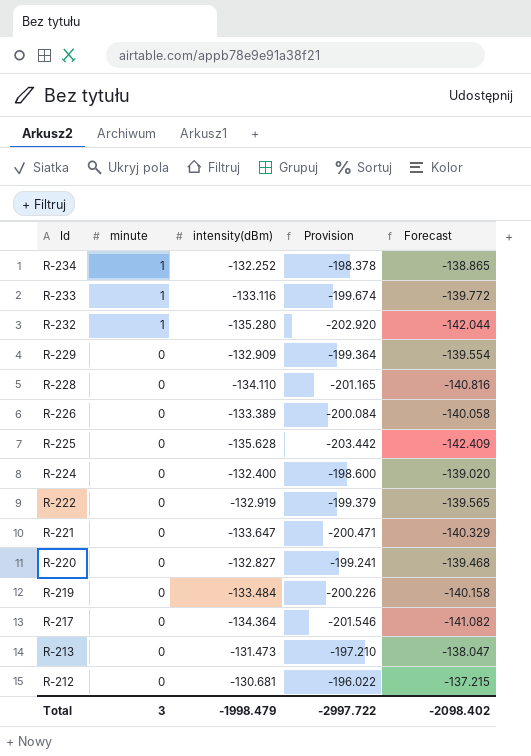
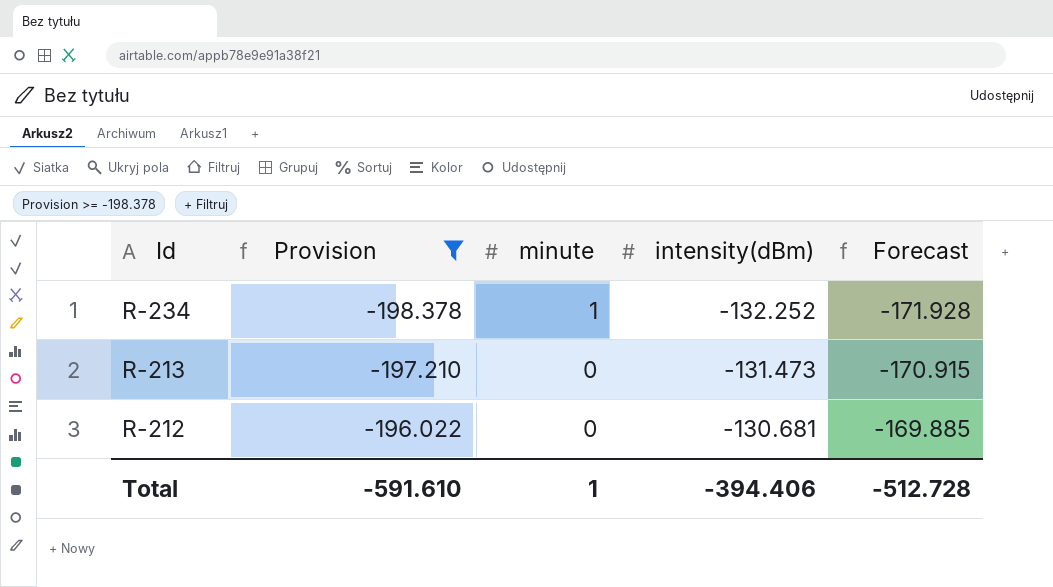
filter: none -> Provision >= -198.378
column Provision | position: 4 -> 2
column Forecast | formula: [intensity(dBm)] * 1.05 -> [intensity(dBm)] * 1.3
Total | Provision: -2997.722 -> -591.610
Total | minute: 3 -> 1
Total | intensity(dBm): -1998.479 -> -394.406
Total | Forecast: -2098.402 -> -512.728

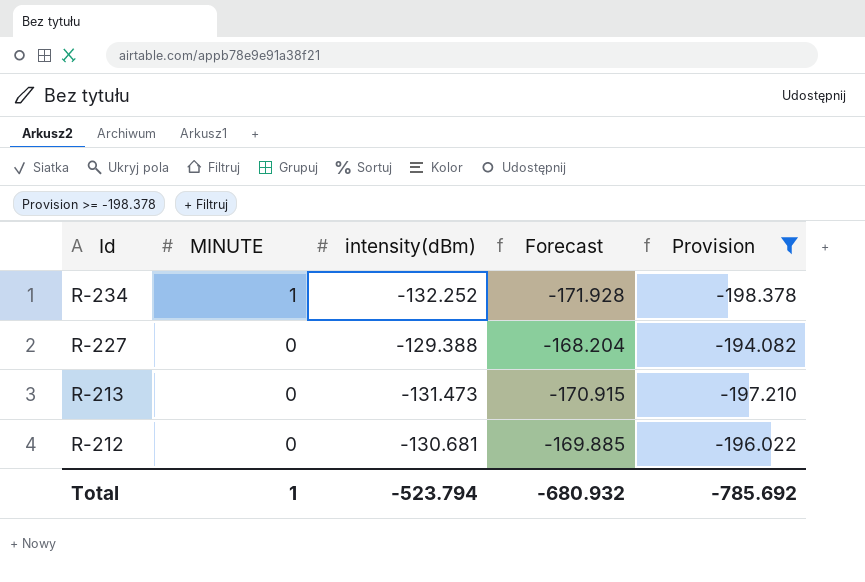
column name: minute -> MINUTE
column Provision | position: 2 -> 5
row R-227: none -> 0 | -129.388 | -168.204 | -194.082
Total | intensity(dBm): -394.406 -> -523.794
Total | Forecast: -512.728 -> -680.932
Total | Provision: -591.610 -> -785.692

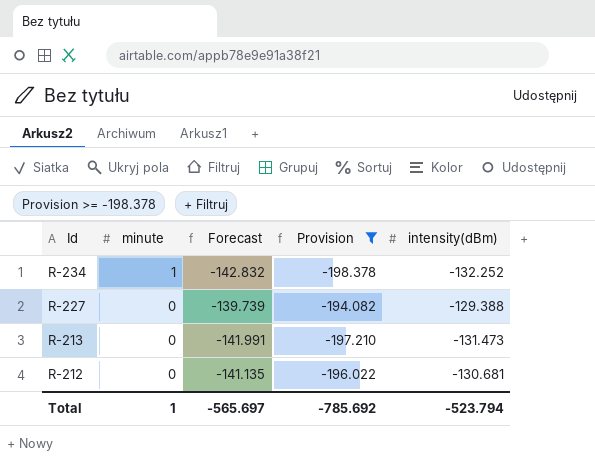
column name: MINUTE -> minute
column Forecast | formula: [intensity(dBm)] * 1.3 -> [intensity(dBm)] * 1.08
column intensity(dBm) | position: 3 -> 5
Total | Forecast: -680.932 -> -565.697

